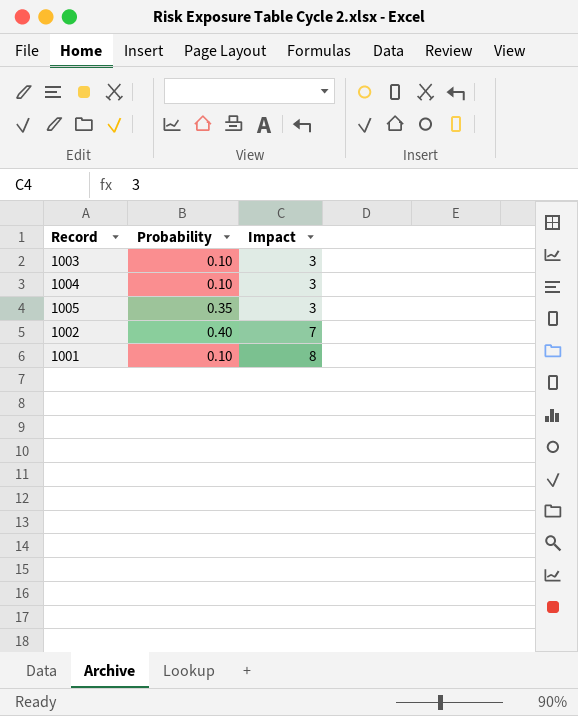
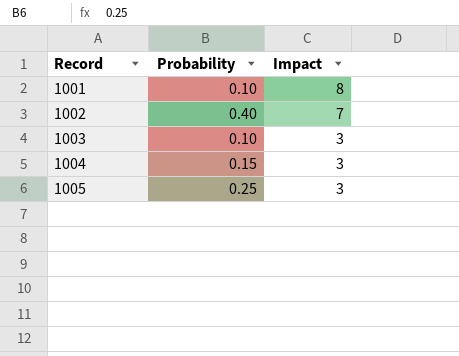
row order: Impact ascending -> Record ascending
1004 | Probability: 0.10 -> 0.15
1005 | Probability: 0.35 -> 0.25

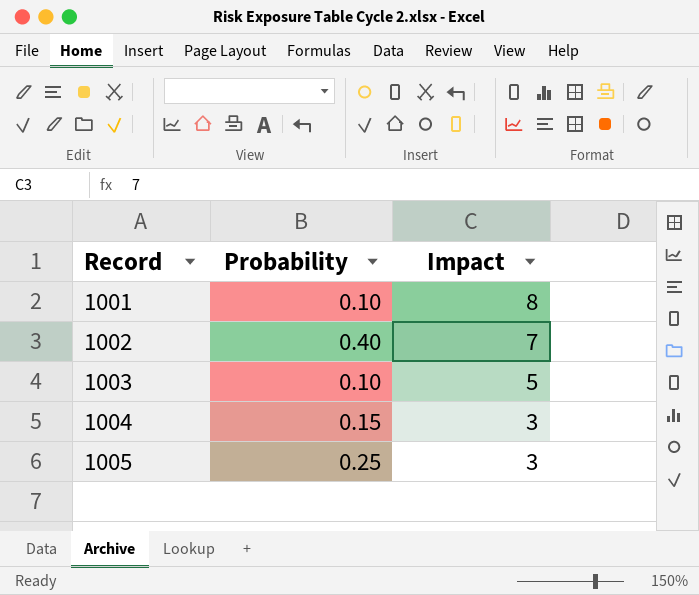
1003 | Impact: 3 -> 5

